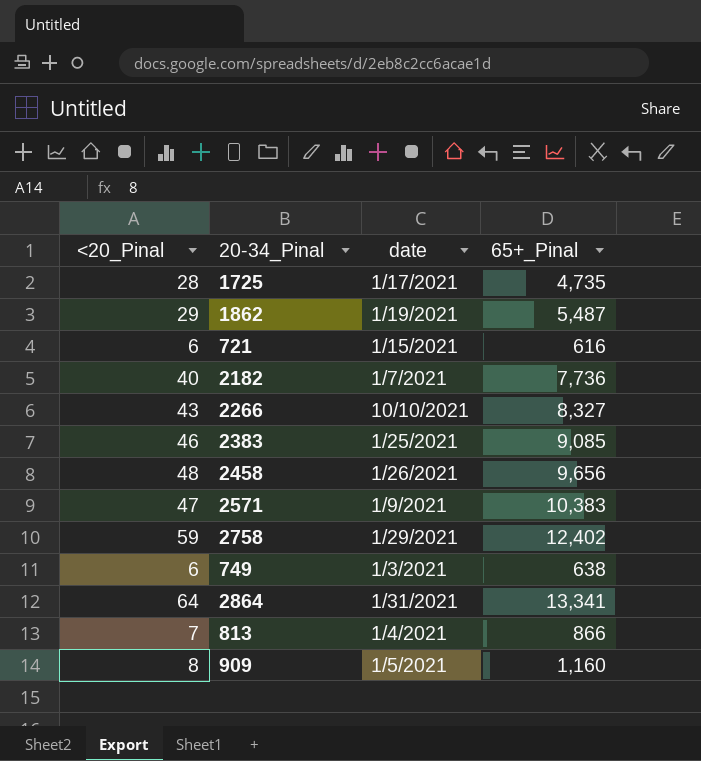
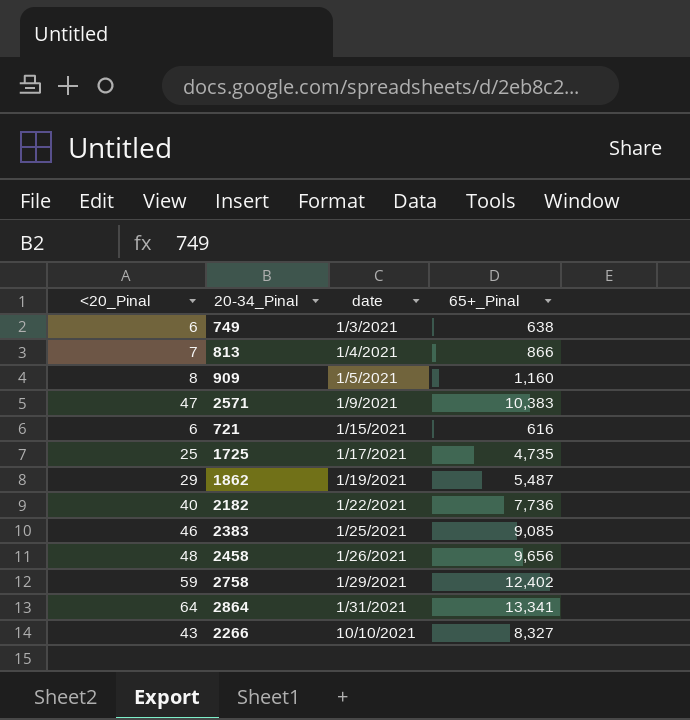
row order: none -> date ascending
1725 | <20_Pinal: 28 -> 25
2182 | date: 1/7/2021 -> 1/22/2021

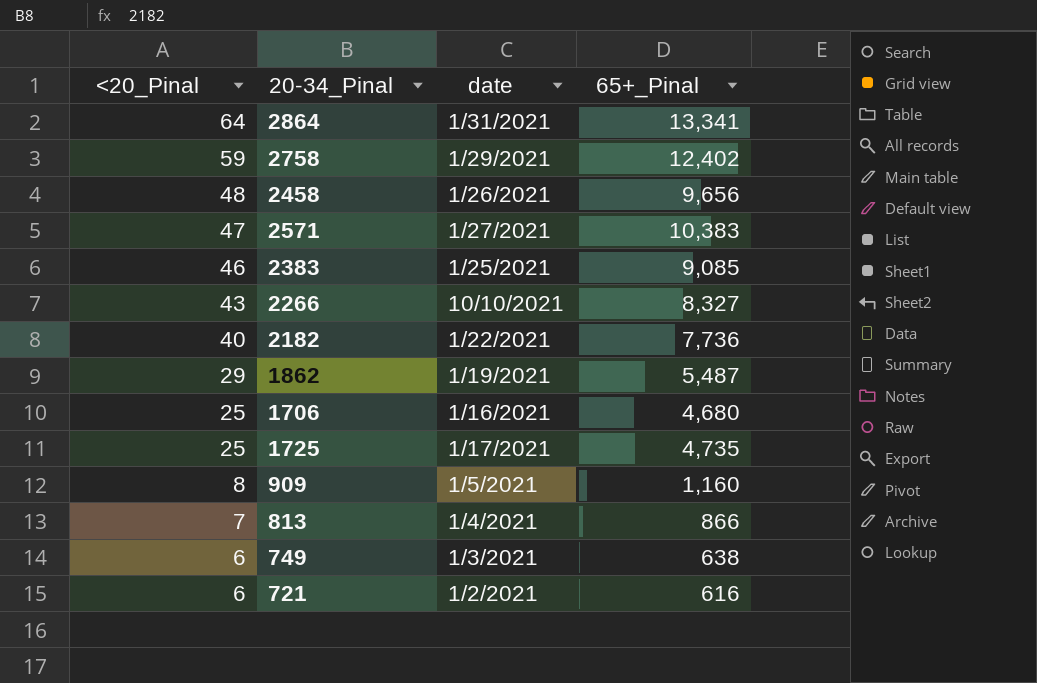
row order: date ascending -> <20_Pinal descending
2571 | date: 1/9/2021 -> 1/27/2021
row 1706: none -> 25 | 1/16/2021 | 4,680
721 | date: 1/15/2021 -> 1/2/2021

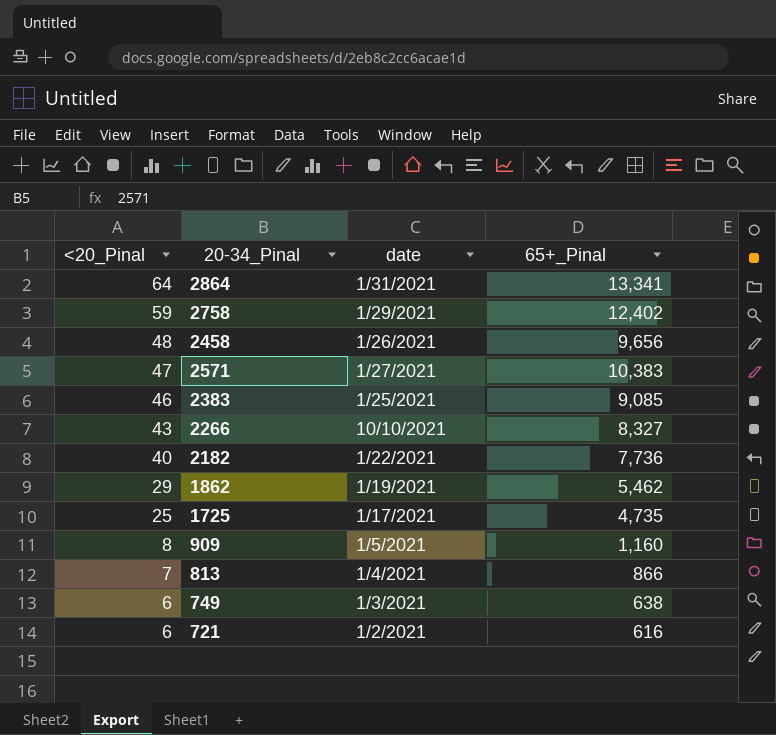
row 1706: 25 | 1/16/2021 | 4,680 -> none
1862 | 65+_Pinal: 5,487 -> 5,462

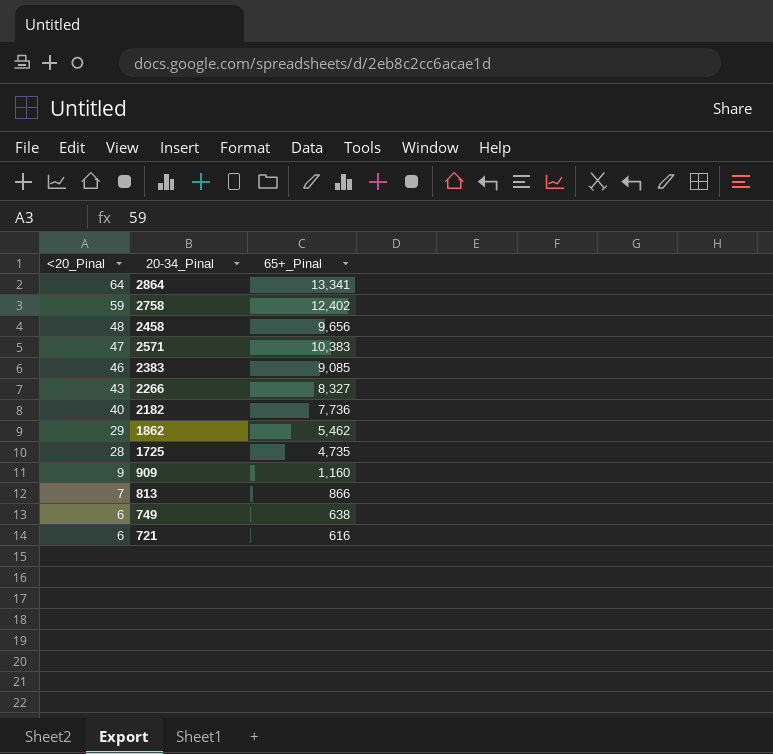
column date | position: 3 -> none
1725 | <20_Pinal: 25 -> 28
909 | <20_Pinal: 8 -> 9

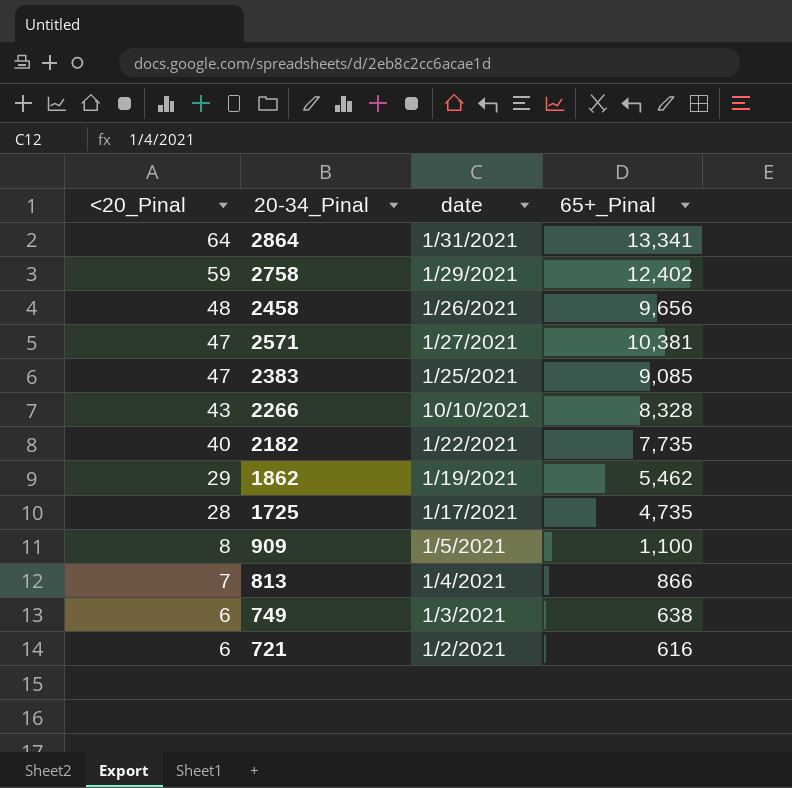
column date | position: none -> 3
2571 | 65+_Pinal: 10,383 -> 10,381
2383 | <20_Pinal: 46 -> 47
2266 | 65+_Pinal: 8,327 -> 8,328
2182 | 65+_Pinal: 7,736 -> 7,735
909 | <20_Pinal: 9 -> 8
909 | 65+_Pinal: 1,160 -> 1,100

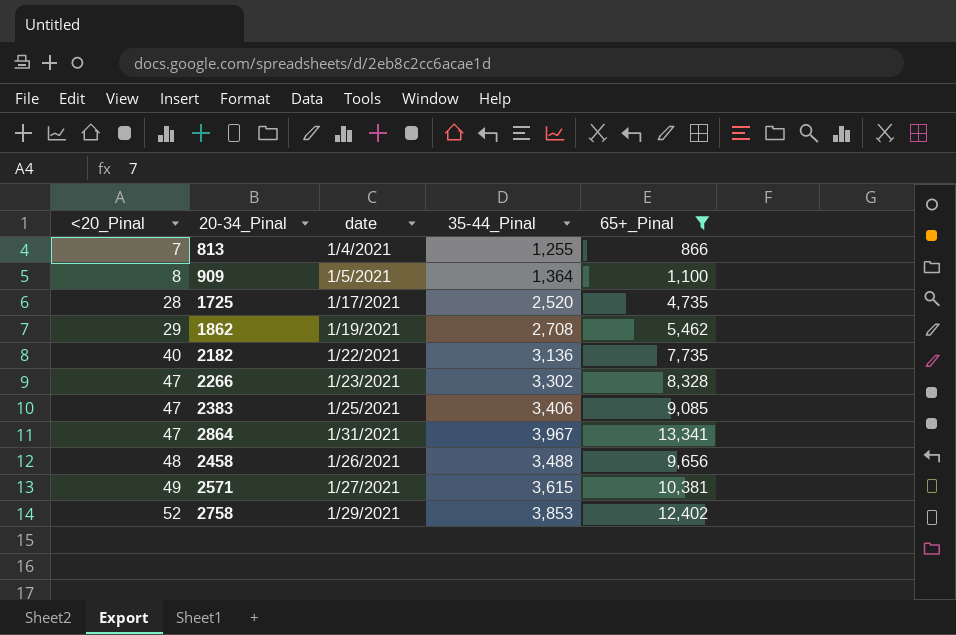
filter: none -> 65+_Pinal >= 866
row order: <20_Pinal descending -> <20_Pinal ascending
column 35-44_Pinal | position: none -> 4
2266 | <20_Pinal: 43 -> 47
2266 | date: 10/10/2021 -> 1/23/2021
2864 | <20_Pinal: 64 -> 47
2571 | <20_Pinal: 47 -> 49
2758 | <20_Pinal: 59 -> 52

